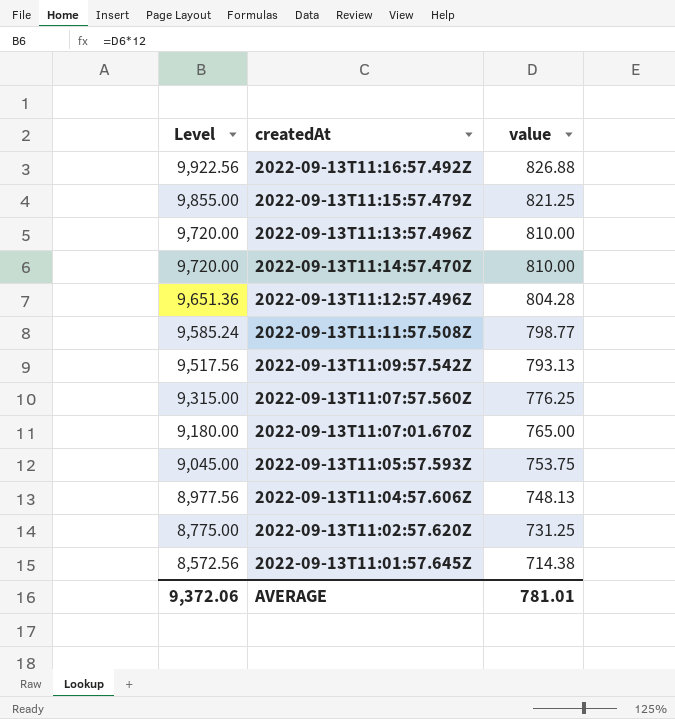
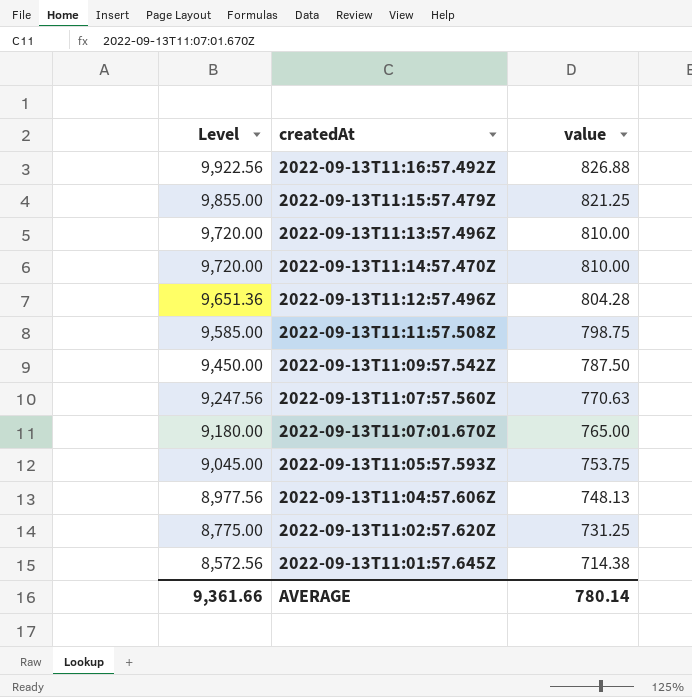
2022-09-13T11:11:57.508Z | Level: 9,585.24 -> 9,585.00
2022-09-13T11:11:57.508Z | value: 798.77 -> 798.75
2022-09-13T11:09:57.542Z | Level: 9,517.56 -> 9,450.00
2022-09-13T11:09:57.542Z | value: 793.13 -> 787.50
2022-09-13T11:07:57.560Z | Level: 9,315.00 -> 9,247.56
2022-09-13T11:07:57.560Z | value: 776.25 -> 770.63
AVERAGE | Level: 9,372.06 -> 9,361.66
AVERAGE | value: 781.01 -> 780.14

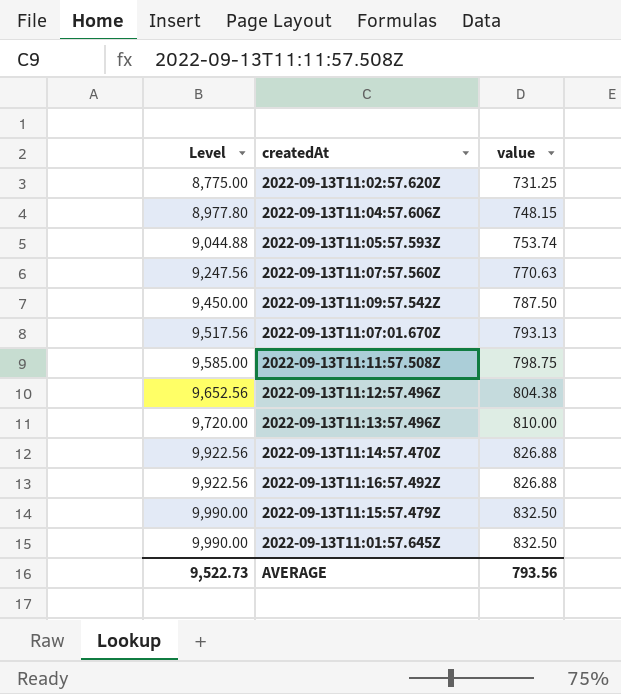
row order: Level descending -> Level ascending
2022-09-13T11:04:57.606Z | Level: 8,977.56 -> 8,977.80
2022-09-13T11:04:57.606Z | value: 748.13 -> 748.15
2022-09-13T11:05:57.593Z | Level: 9,045.00 -> 9,044.88
2022-09-13T11:05:57.593Z | value: 753.75 -> 753.74
2022-09-13T11:07:01.670Z | Level: 9,180.00 -> 9,517.56
2022-09-13T11:07:01.670Z | value: 765.00 -> 793.13
2022-09-13T11:12:57.496Z | Level: 9,651.36 -> 9,652.56
2022-09-13T11:12:57.496Z | value: 804.28 -> 804.38
2022-09-13T11:14:57.470Z | Level: 9,720.00 -> 9,922.56
2022-09-13T11:14:57.470Z | value: 810.00 -> 826.88
2022-09-13T11:15:57.479Z | Level: 9,855.00 -> 9,990.00
2022-09-13T11:15:57.479Z | value: 821.25 -> 832.50
2022-09-13T11:01:57.645Z | Level: 8,572.56 -> 9,990.00
2022-09-13T11:01:57.645Z | value: 714.38 -> 832.50
AVERAGE | Level: 9,361.66 -> 9,522.73
AVERAGE | value: 780.14 -> 793.56

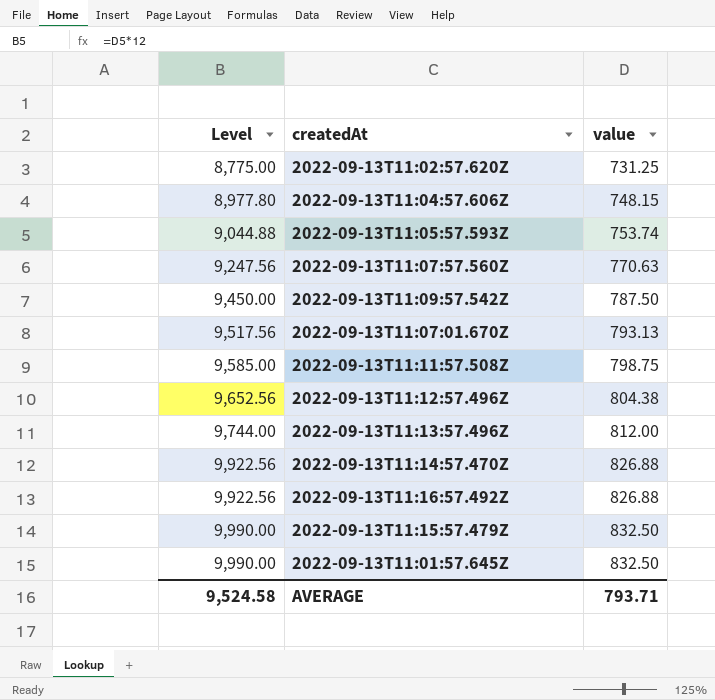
2022-09-13T11:13:57.496Z | Level: 9,720.00 -> 9,744.00
2022-09-13T11:13:57.496Z | value: 810.00 -> 812.00
AVERAGE | Level: 9,522.73 -> 9,524.58
AVERAGE | value: 793.56 -> 793.71

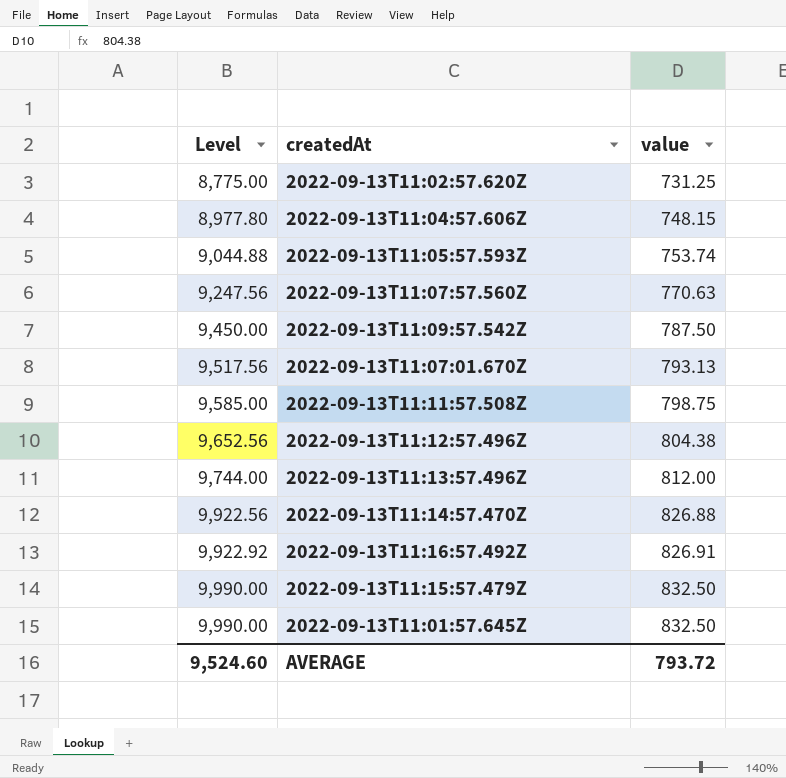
2022-09-13T11:16:57.492Z | Level: 9,922.56 -> 9,922.92
2022-09-13T11:16:57.492Z | value: 826.88 -> 826.91
AVERAGE | Level: 9,524.58 -> 9,524.60
AVERAGE | value: 793.71 -> 793.72

